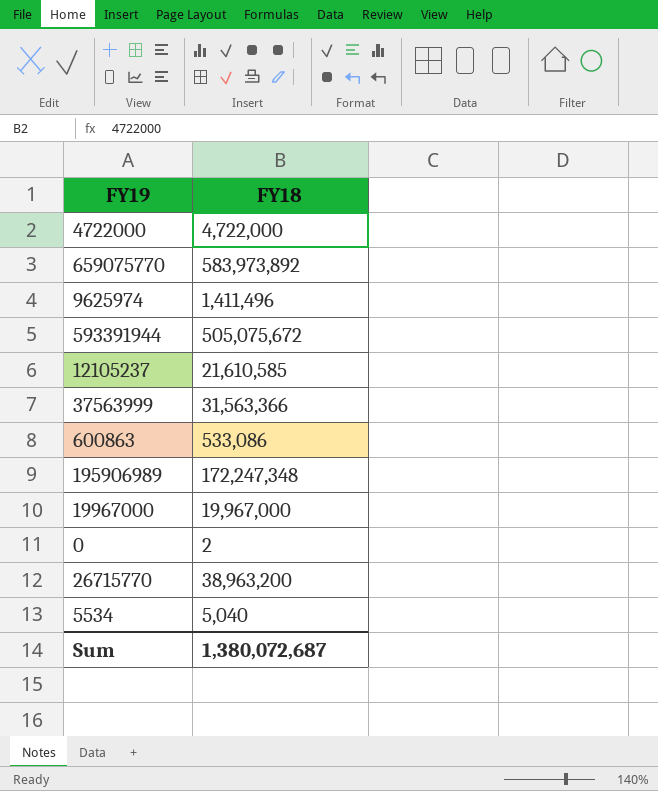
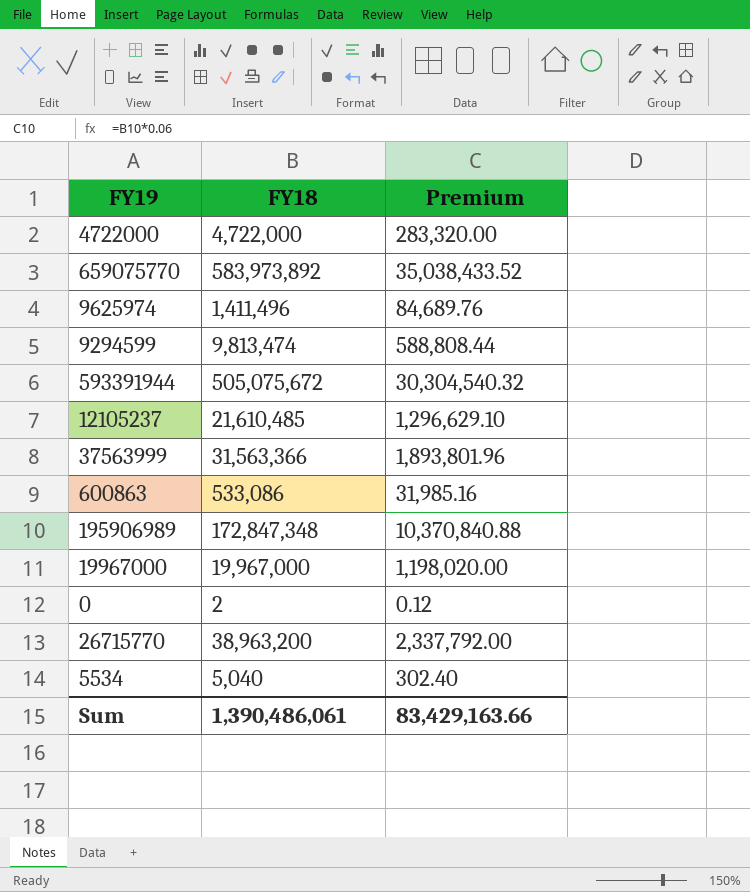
column Premium | formula: none -> [FY18] * 0.06
row 9294599: none -> 9,813,474 | 588,808.44
12105237 | FY18: 21,610,585 -> 21,610,485
195906989 | FY18: 172,247,348 -> 172,847,348
Sum | FY18: 1,380,072,687 -> 1,390,486,061

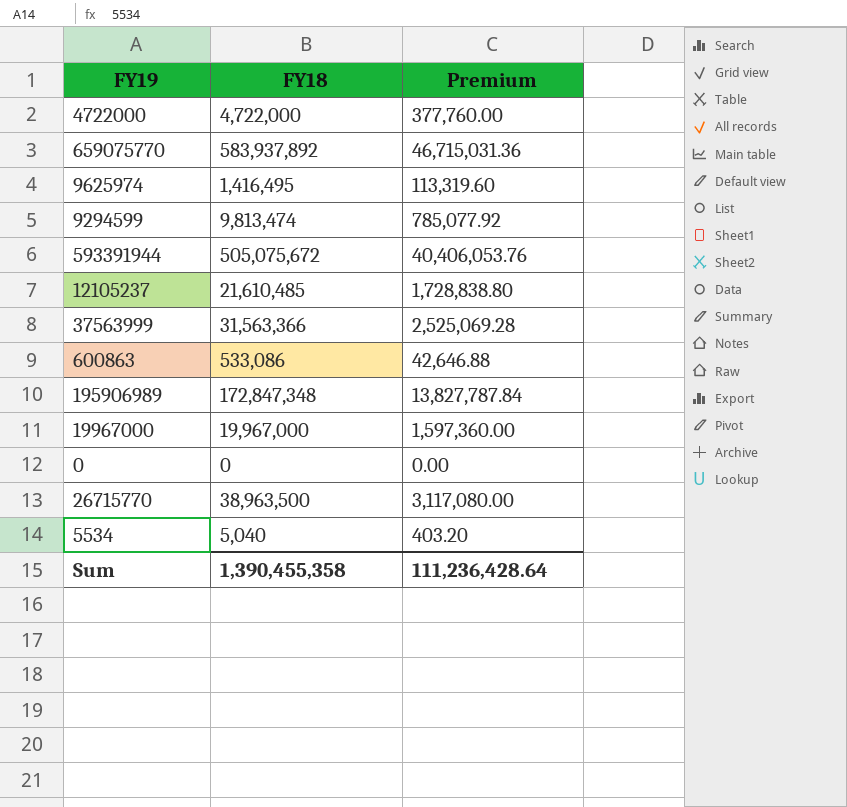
column Premium | formula: [FY18] * 0.06 -> [FY18] * 0.08
659075770 | FY18: 583,973,892 -> 583,937,892
9625974 | FY18: 1,411,496 -> 1,416,495
0 | FY18: 2 -> 0
26715770 | FY18: 38,963,200 -> 38,963,500
Sum | FY18: 1,390,486,061 -> 1,390,455,358
Sum | Premium: 83,429,163.66 -> 111,236,428.64

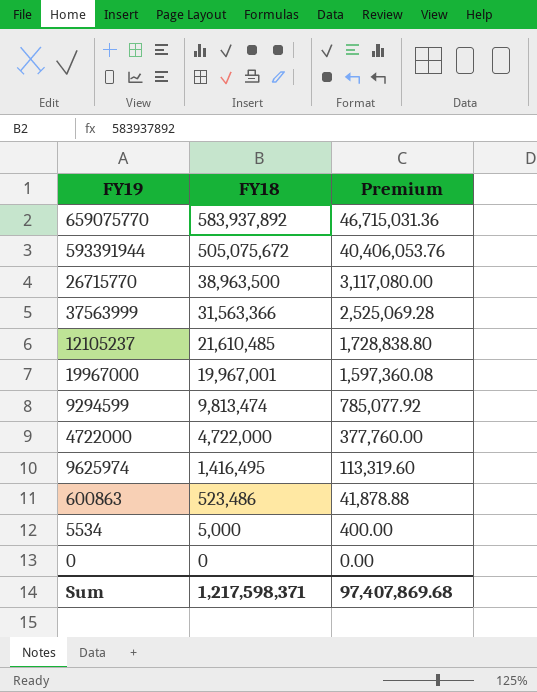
row order: none -> FY18 descending
row 195906989: 172,847,348 | 13,827,787.84 -> none
19967000 | FY18: 19,967,000 -> 19,967,001
19967000 | Premium: 1,597,360.00 -> 1,597,360.08
600863 | FY18: 533,086 -> 523,486
600863 | Premium: 42,646.88 -> 41,878.88
5534 | FY18: 5,040 -> 5,000
5534 | Premium: 403.20 -> 400.00
Sum | FY18: 1,390,455,358 -> 1,217,598,371
Sum | Premium: 111,236,428.64 -> 97,407,869.68

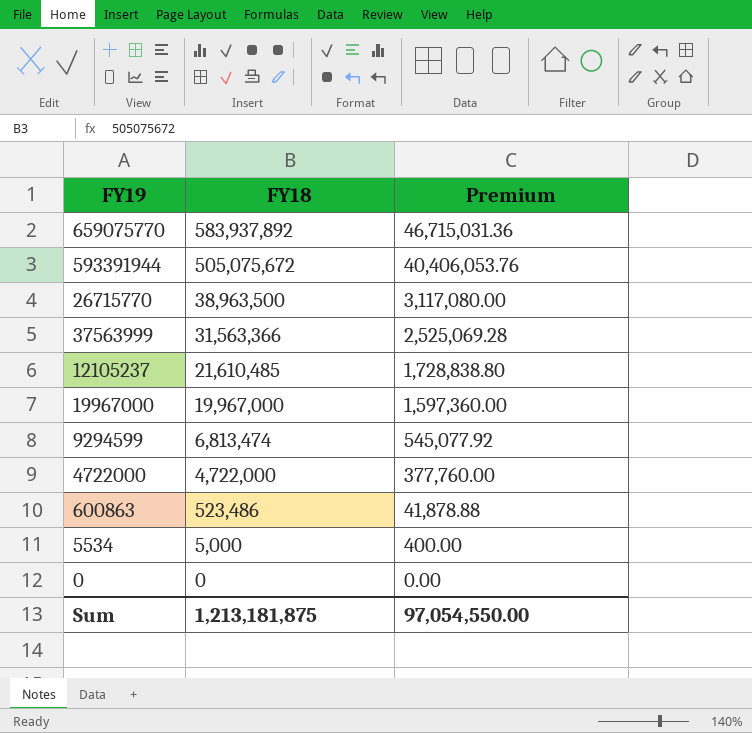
row 9625974: 1,416,495 | 113,319.60 -> none
19967000 | FY18: 19,967,001 -> 19,967,000
19967000 | Premium: 1,597,360.08 -> 1,597,360.00
9294599 | FY18: 9,813,474 -> 6,813,474
9294599 | Premium: 785,077.92 -> 545,077.92
Sum | FY18: 1,217,598,371 -> 1,213,181,875
Sum | Premium: 97,407,869.68 -> 97,054,550.00

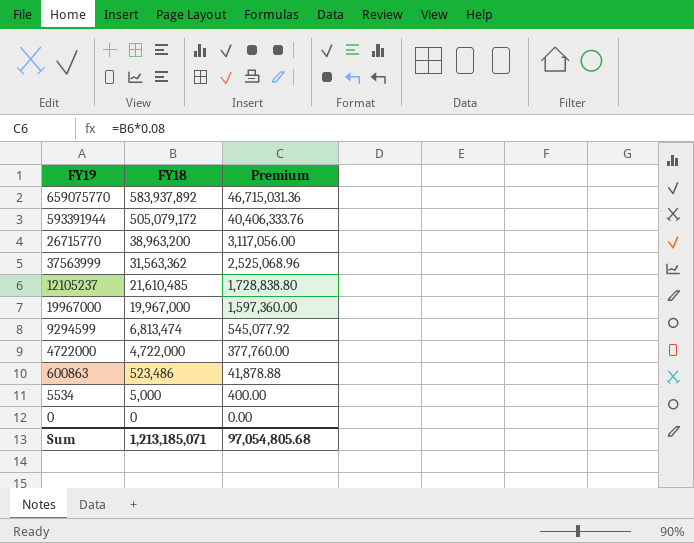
593391944 | FY18: 505,075,672 -> 505,079,172
593391944 | Premium: 40,406,053.76 -> 40,406,333.76
26715770 | FY18: 38,963,500 -> 38,963,200
26715770 | Premium: 3,117,080.00 -> 3,117,056.00
37563999 | FY18: 31,563,366 -> 31,563,362
37563999 | Premium: 2,525,069.28 -> 2,525,068.96
Sum | FY18: 1,213,181,875 -> 1,213,185,071
Sum | Premium: 97,054,550.00 -> 97,054,805.68

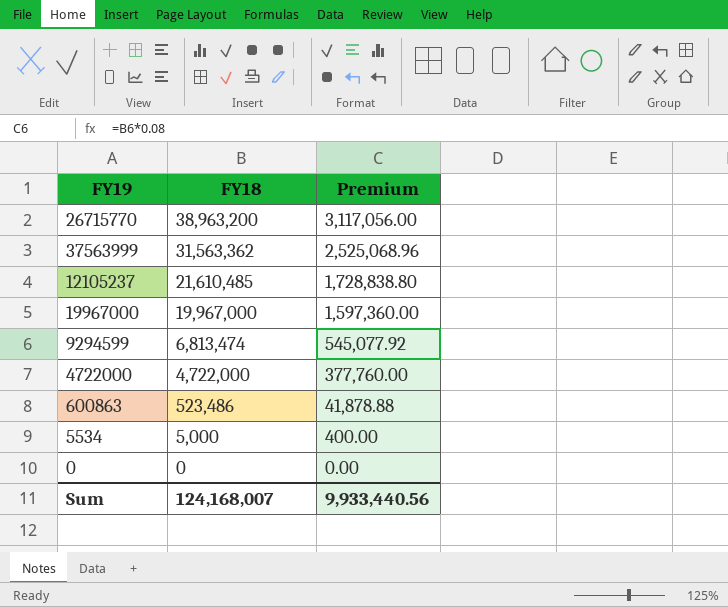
row 659075770: 583,937,892 | 46,715,031.36 -> none
row 593391944: 505,079,172 | 40,406,333.76 -> none
Sum | FY18: 1,213,185,071 -> 124,168,007
Sum | Premium: 97,054,805.68 -> 9,933,440.56

